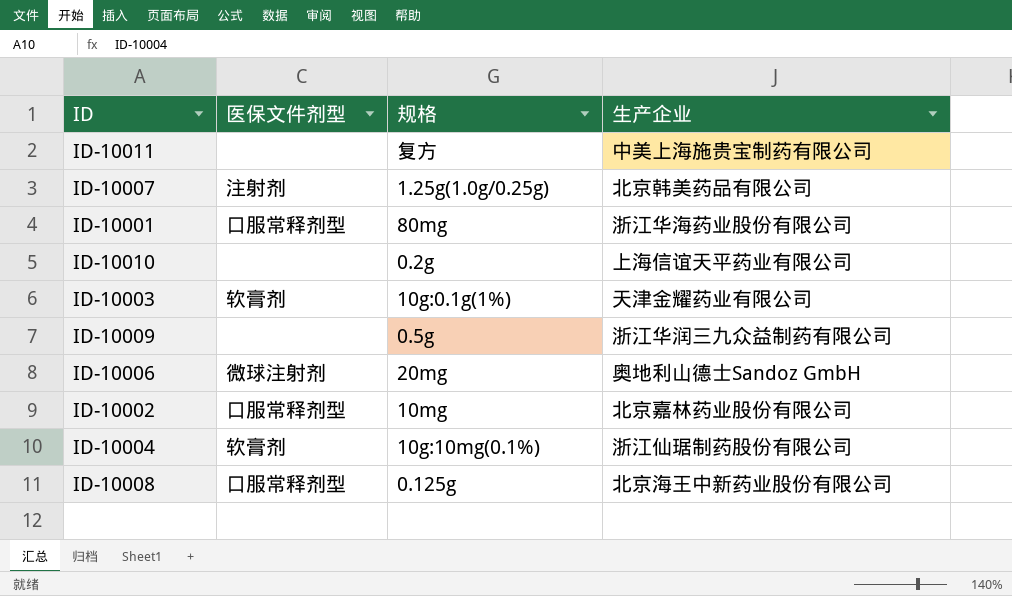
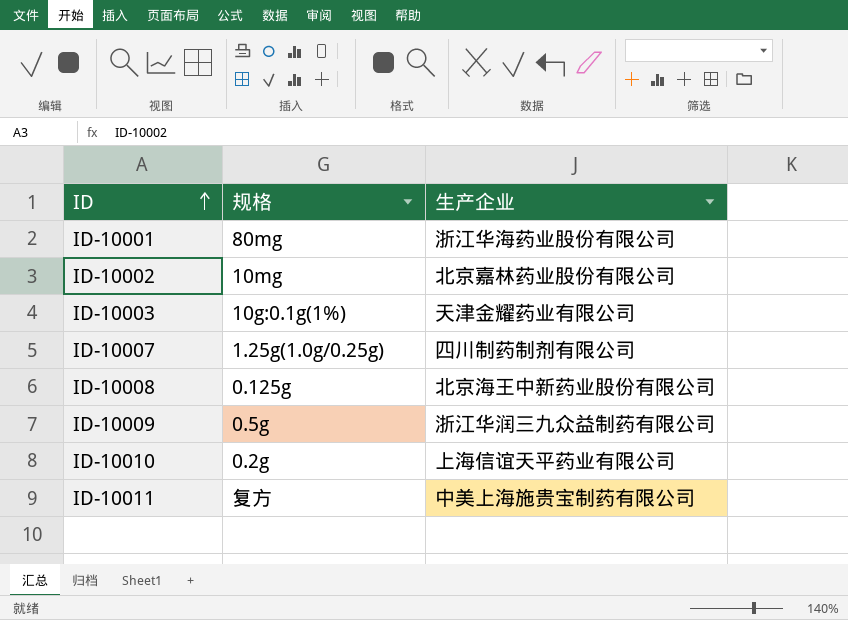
row order: none -> ID ascending
column 医保文件剂型 | position: 2 -> none
row ID-10006: 微球注射剂 | 20mg | 奥地利山德士Sandoz GmbH -> none
row ID-10004: 软膏剂 | 10g:10mg(0.1%) | 浙江仙琚制药股份有限公司 -> none
ID-10007 | 生产企业: 北京韩美药品有限公司 -> 四川制药制剂有限公司

